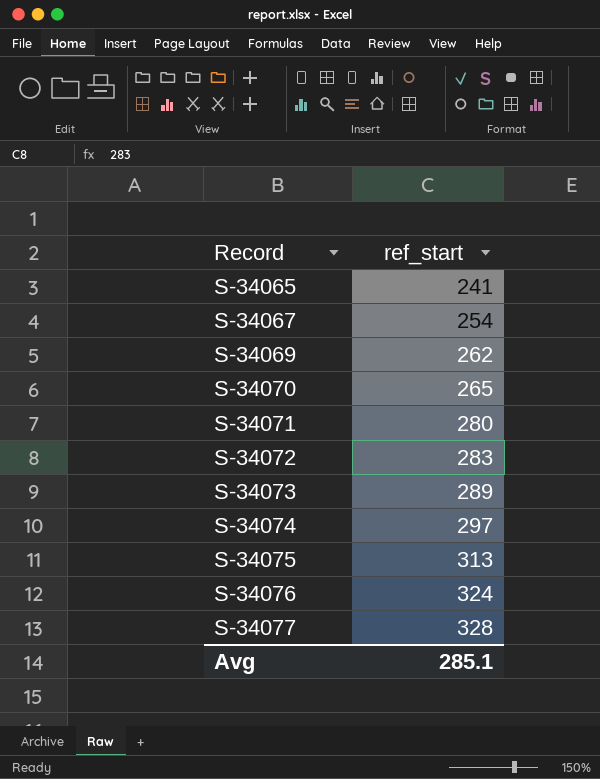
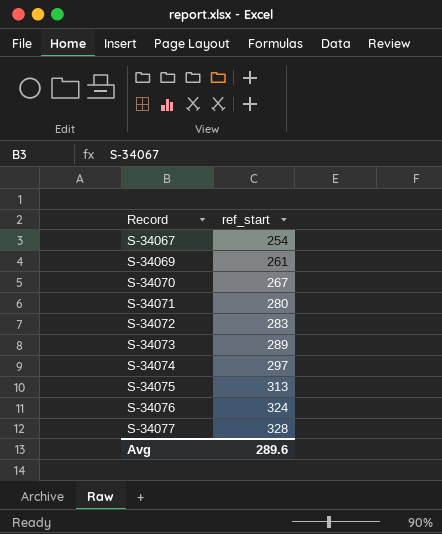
row S-34065: 241 -> none
S-34069 | ref_start: 262 -> 261
S-34070 | ref_start: 265 -> 267
Avg | ref_start: 285.1 -> 289.6

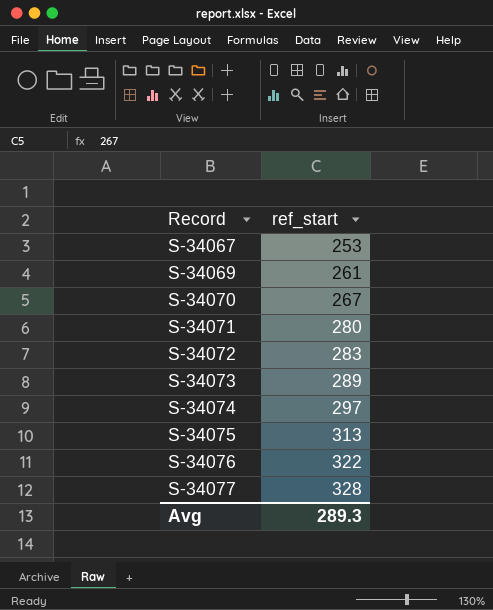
S-34067 | ref_start: 254 -> 253
S-34076 | ref_start: 324 -> 322
Avg | ref_start: 289.6 -> 289.3

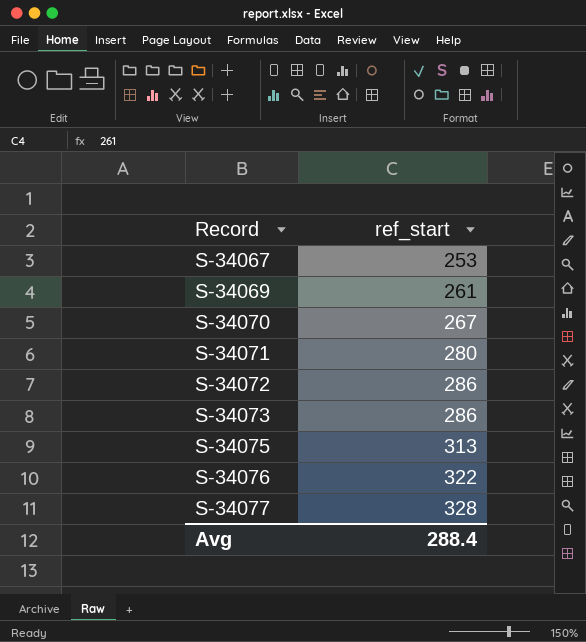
row S-34074: 297 -> none
S-34072 | ref_start: 283 -> 286
S-34073 | ref_start: 289 -> 286
Avg | ref_start: 289.3 -> 288.4

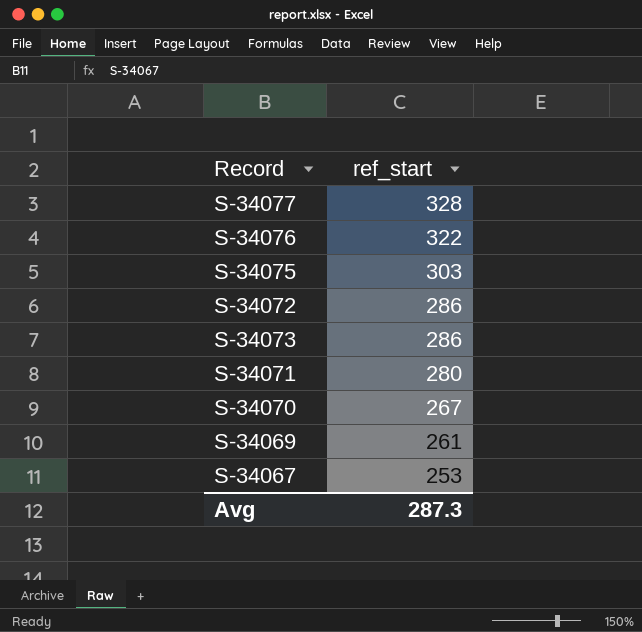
row order: Record ascending -> ref_start descending
S-34075 | ref_start: 313 -> 303
Avg | ref_start: 288.4 -> 287.3

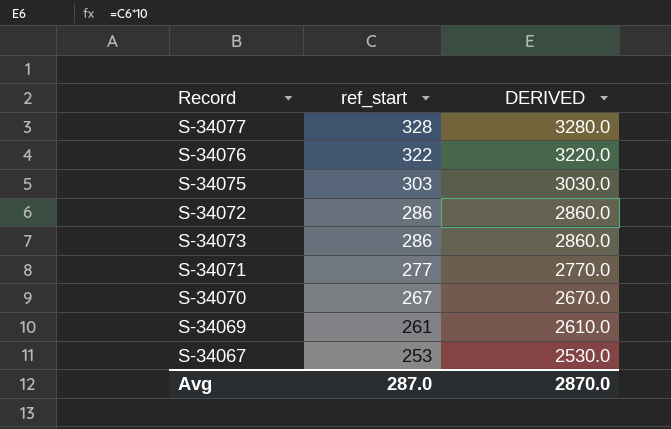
column DERIVED | formula: none -> [ref_start] * 10
S-34071 | ref_start: 280 -> 277
Avg | ref_start: 287.3 -> 287.0

